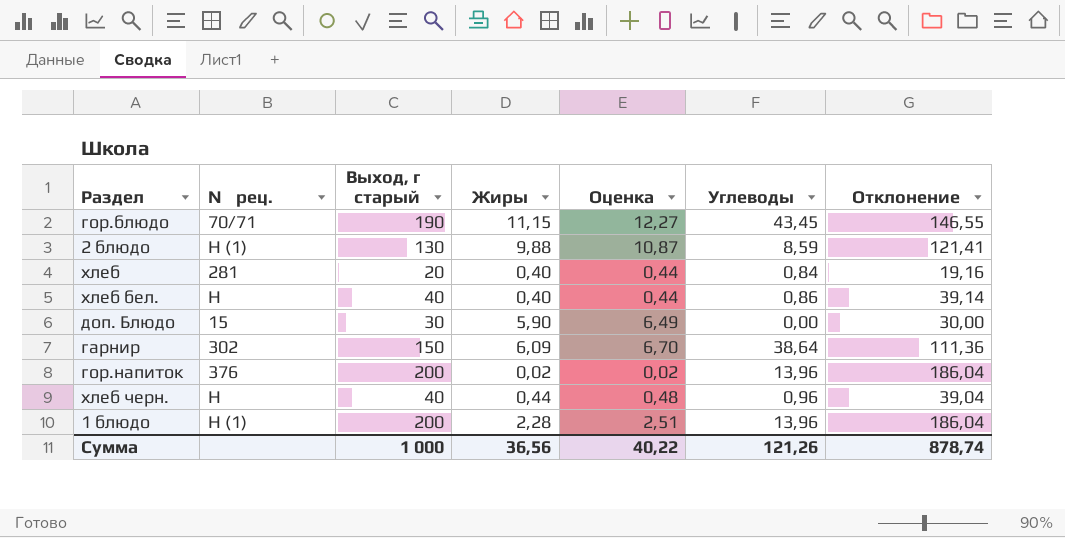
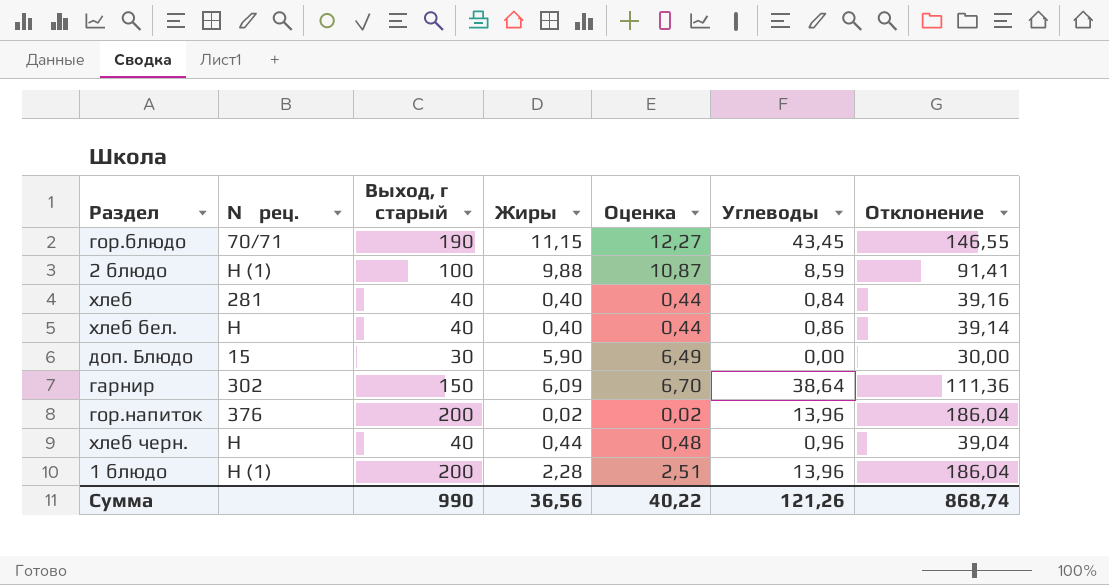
2 блюдо | Выход, г старый: 130 -> 100
2 блюдо | Отклонение: 121,41 -> 91,41
хлеб | Выход, г старый: 20 -> 40
хлеб | Отклонение: 19,16 -> 39,16
Сумма | Выход, г старый: 1 000 -> 990
Сумма | Отклонение: 878,74 -> 868,74

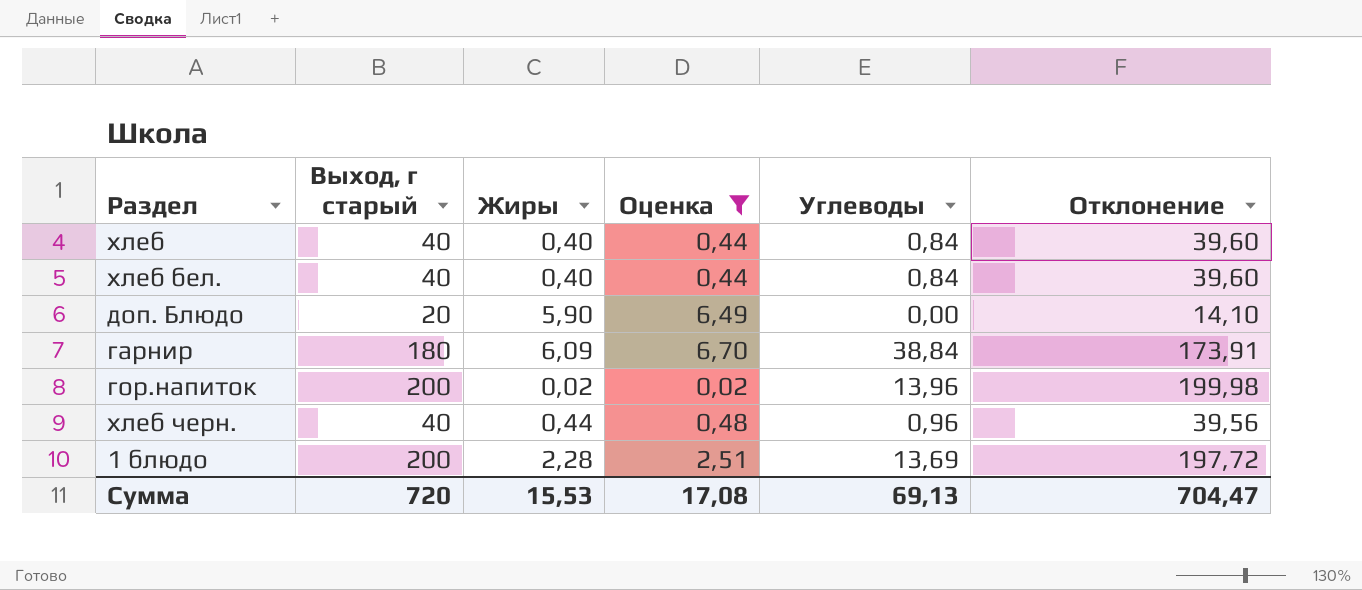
filter: none -> Оценка <= 6,70
column № рец. | position: 2 -> none
column Отклонение | formula: [Выход, г старый] - [Углеводы] -> [Выход, г старый] - [Жиры]
хлеб бел. | Углеводы: 0,86 -> 0,84
доп. Блюдо | Выход, г старый: 30 -> 20
гарнир | Выход, г старый: 150 -> 180
гарнир | Углеводы: 38,64 -> 38,84
1 блюдо | Углеводы: 13,96 -> 13,69
Сумма | Выход, г старый: 990 -> 720
Сумма | Жиры: 36,56 -> 15,53
Сумма | Оценка: 40,22 -> 17,08
Сумма | Углеводы: 121,26 -> 69,13
Сумма | Отклонение: 868,74 -> 704,47

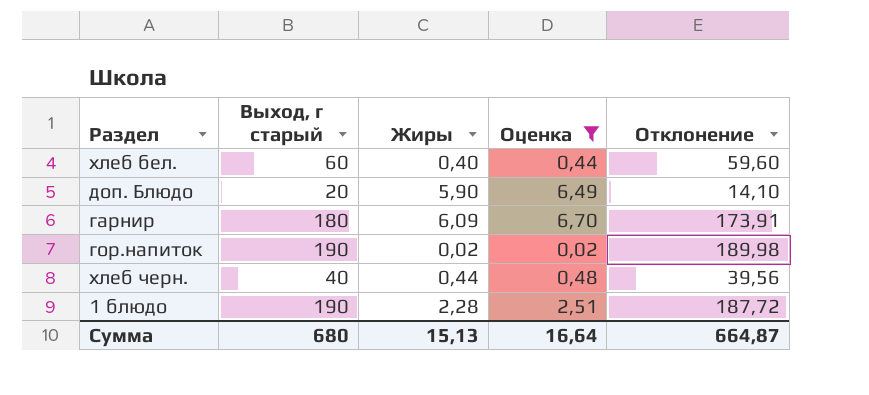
column Углеводы | position: 5 -> none
row хлеб: 40 | 0,40 | 0,44 | 0,84 | 39,60 -> none
хлеб бел. | Выход, г старый: 40 -> 60
хлеб бел. | Отклонение: 39,60 -> 59,60
гор.напиток | Выход, г старый: 200 -> 190
гор.напиток | Отклонение: 199,98 -> 189,98
1 блюдо | Выход, г старый: 200 -> 190
1 блюдо | Отклонение: 197,72 -> 187,72
Сумма | Выход, г старый: 720 -> 680
Сумма | Жиры: 15,53 -> 15,13
Сумма | Оценка: 17,08 -> 16,64
Сумма | Отклонение: 704,47 -> 664,87

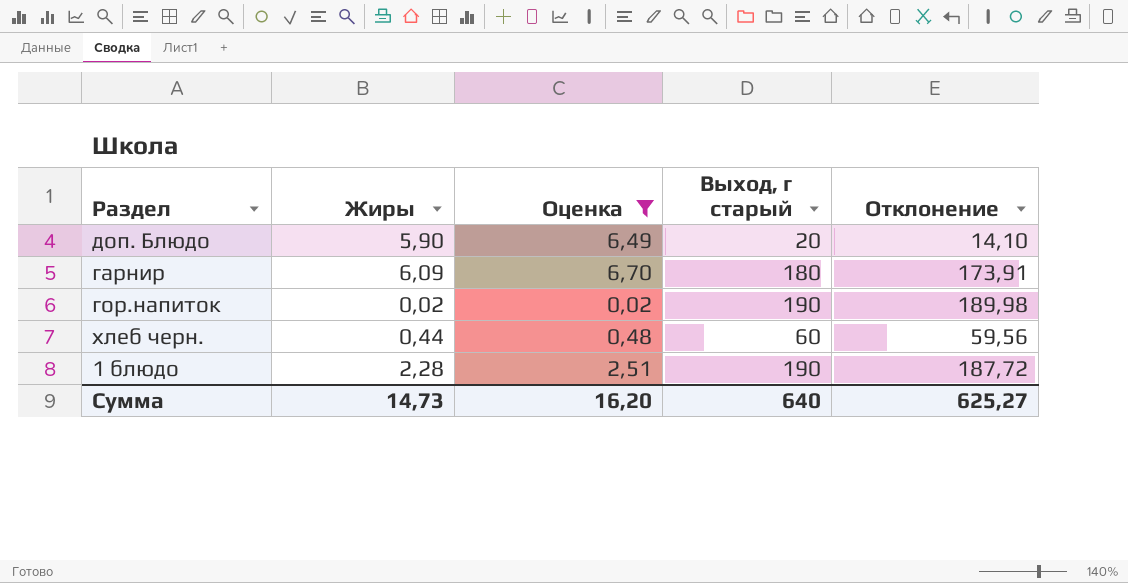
column Выход, г старый | position: 2 -> 4
row хлеб бел.: 60 | 0,40 | 0,44 | 59,60 -> none
хлеб черн. | Выход, г старый: 40 -> 60
хлеб черн. | Отклонение: 39,56 -> 59,56
Сумма | Жиры: 15,13 -> 14,73
Сумма | Оценка: 16,64 -> 16,20
Сумма | Выход, г старый: 680 -> 640
Сумма | Отклонение: 664,87 -> 625,27

